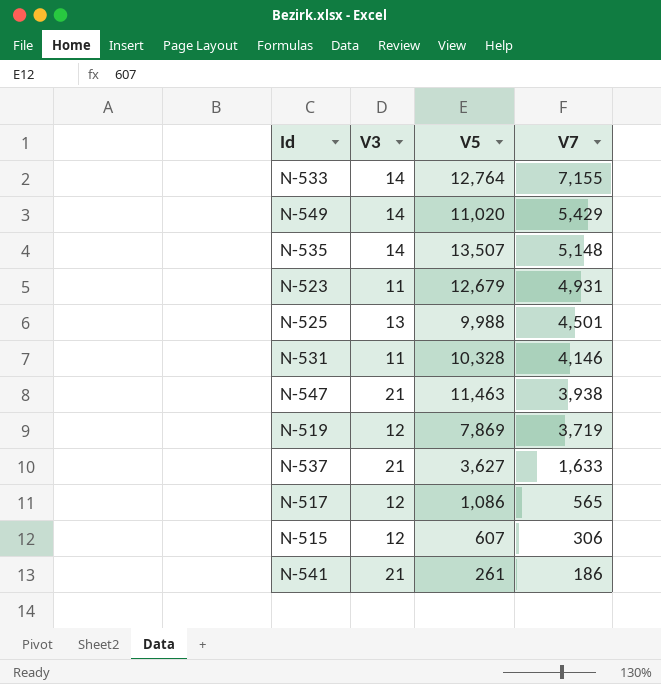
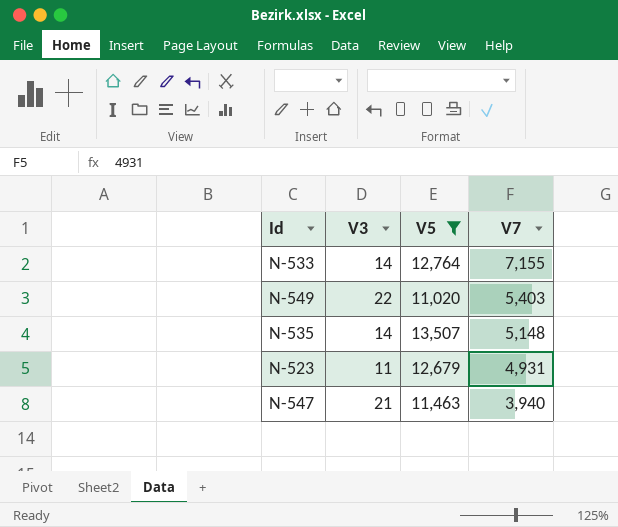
filter: none -> V5 >= 11,020
N-549 | V3: 14 -> 22
N-549 | V7: 5,429 -> 5,403
N-547 | V7: 3,938 -> 3,940

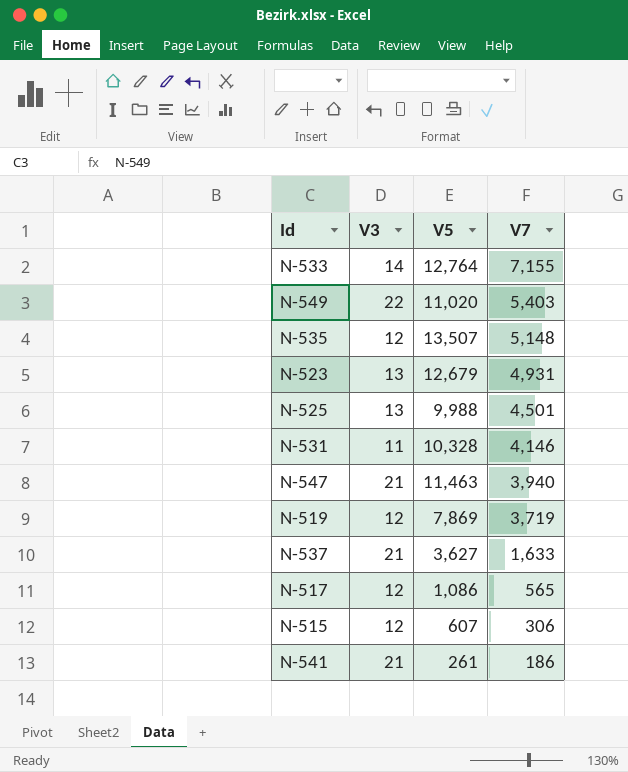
filter: V5 >= 11,020 -> none
N-535 | V3: 14 -> 12
N-523 | V3: 11 -> 13

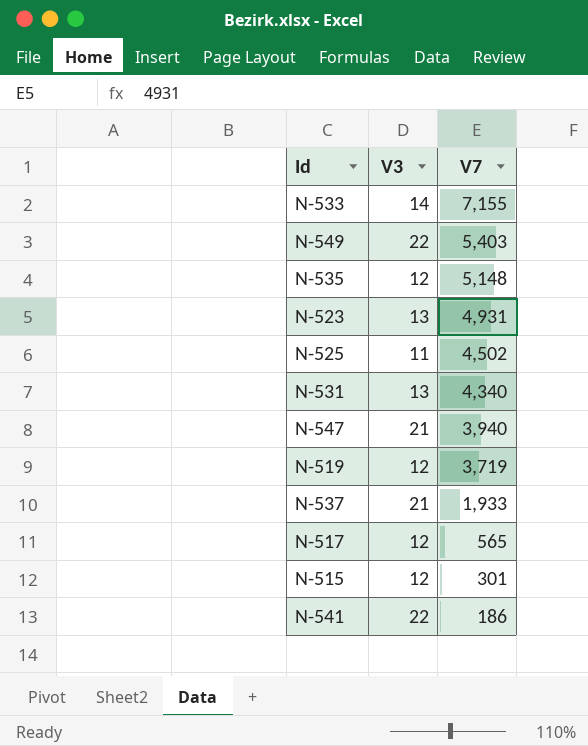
column V5 | position: 3 -> none
N-525 | V3: 13 -> 11
N-525 | V7: 4,501 -> 4,502
N-531 | V3: 11 -> 13
N-531 | V7: 4,146 -> 4,340
N-537 | V7: 1,633 -> 1,933
N-515 | V7: 306 -> 301
N-541 | V3: 21 -> 22

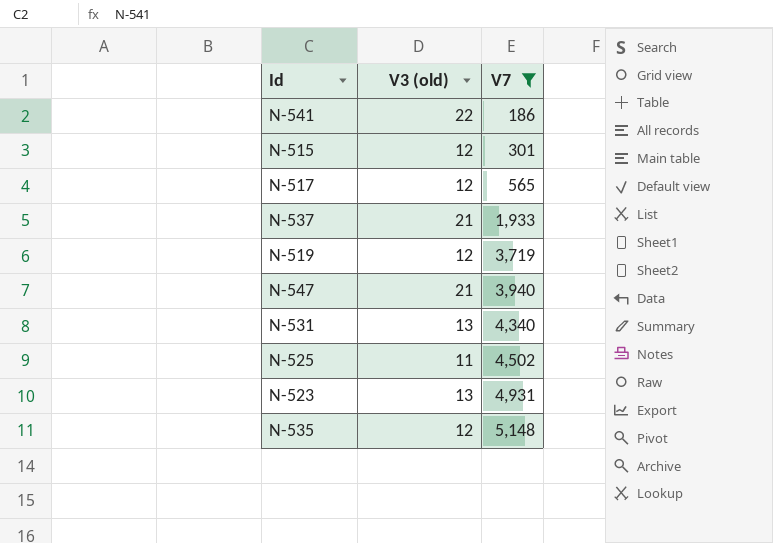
filter: none -> V7 <= 5,148
row order: V7 descending -> V7 ascending
column name: V3 -> V3 (old)

